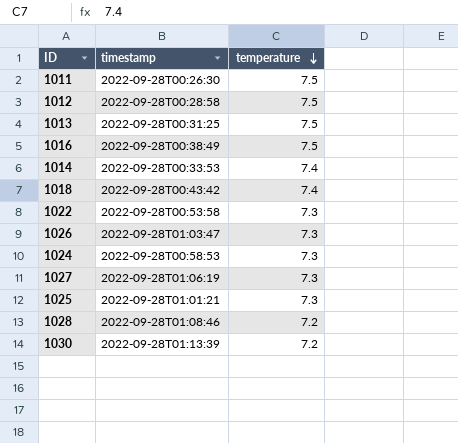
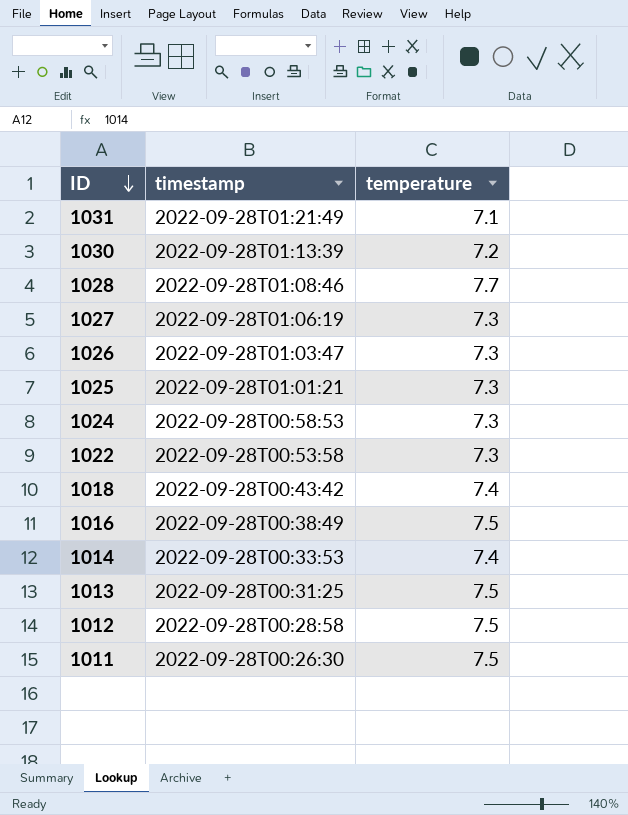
row order: temperature descending -> ID descending
row 1031: none -> 2022-09-28T01:21:49 | 7.1
1028 | temperature: 7.2 -> 7.7

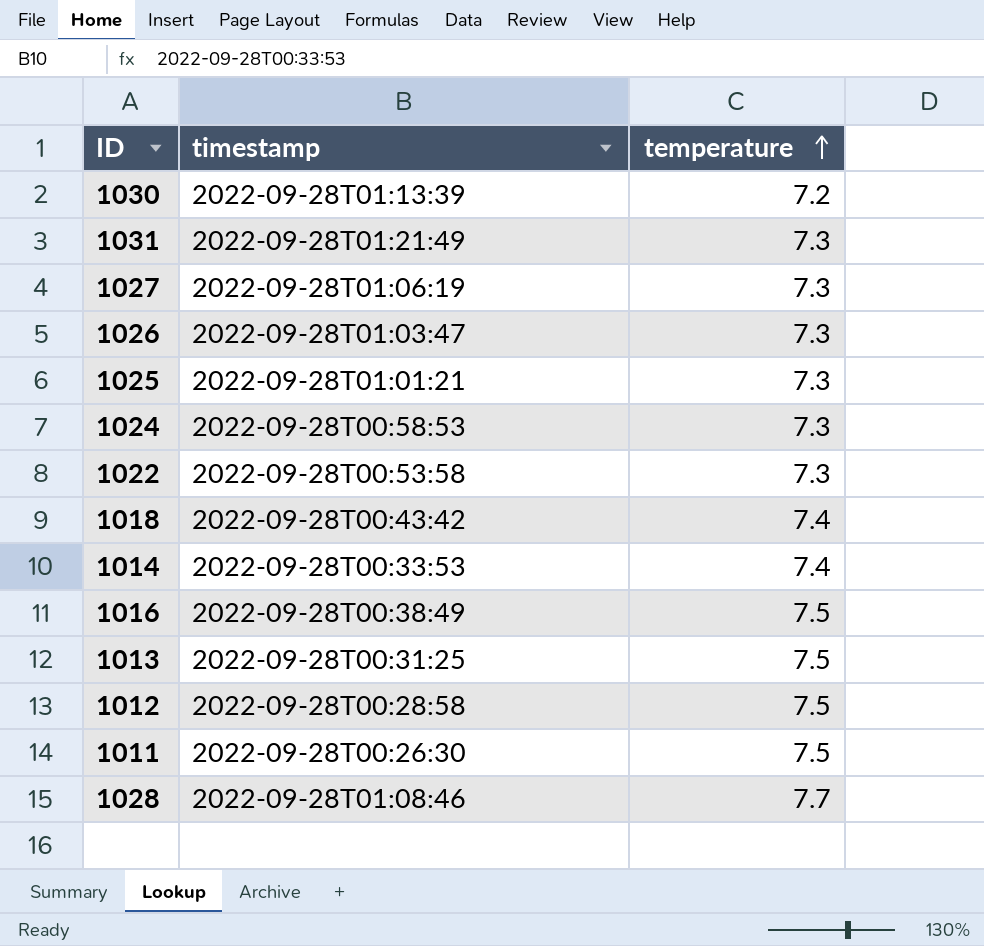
row order: ID descending -> temperature ascending
1031 | temperature: 7.1 -> 7.3

